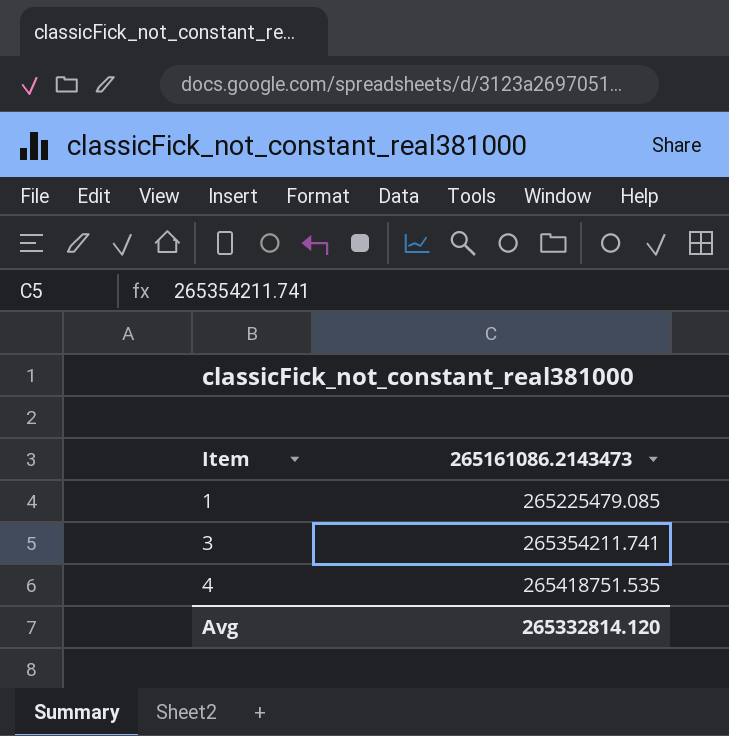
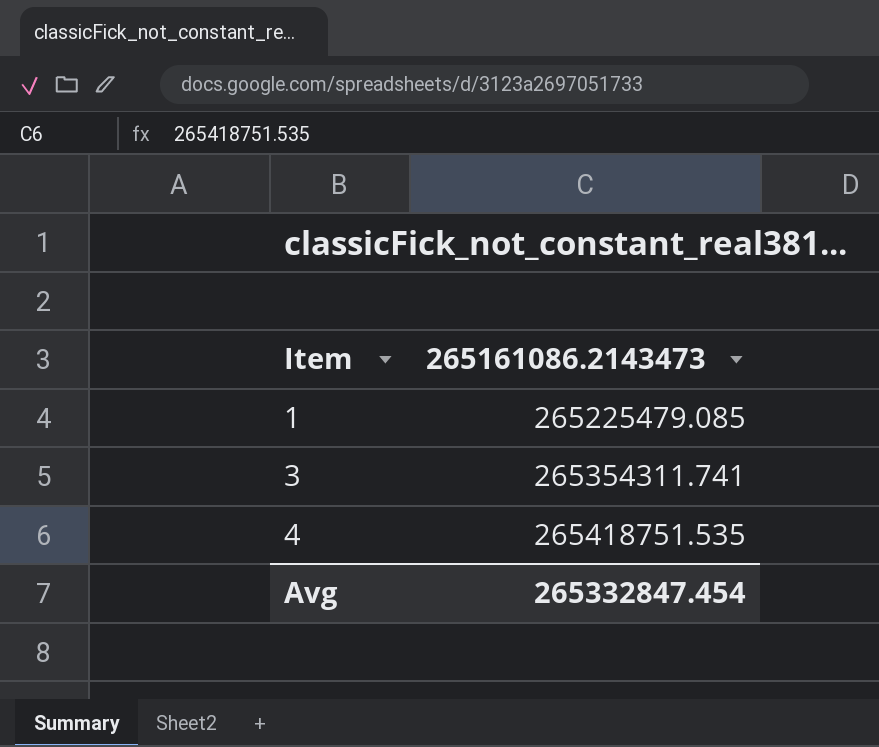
3 | 265161086.2143473: 265354211.741 -> 265354311.741
Avg | 265161086.2143473: 265332814.120 -> 265332847.454

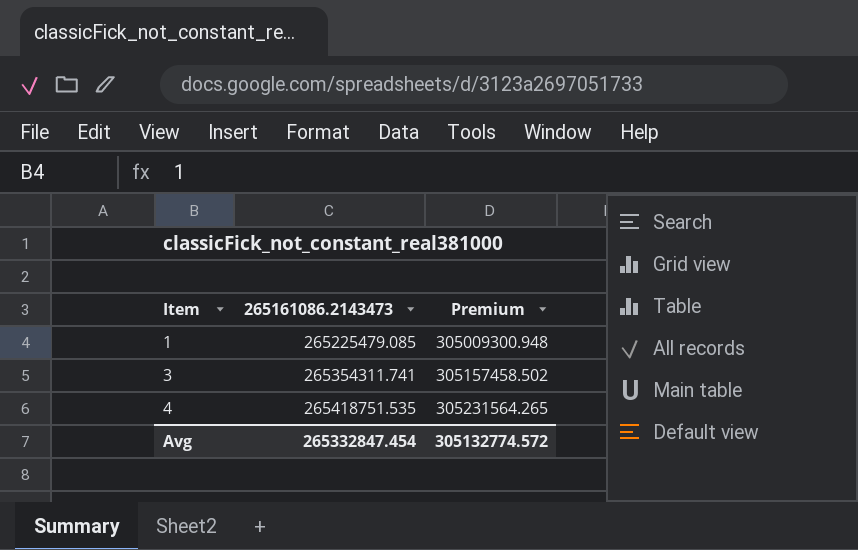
column Premium | formula: none -> [265161086.2143473] * 1.15

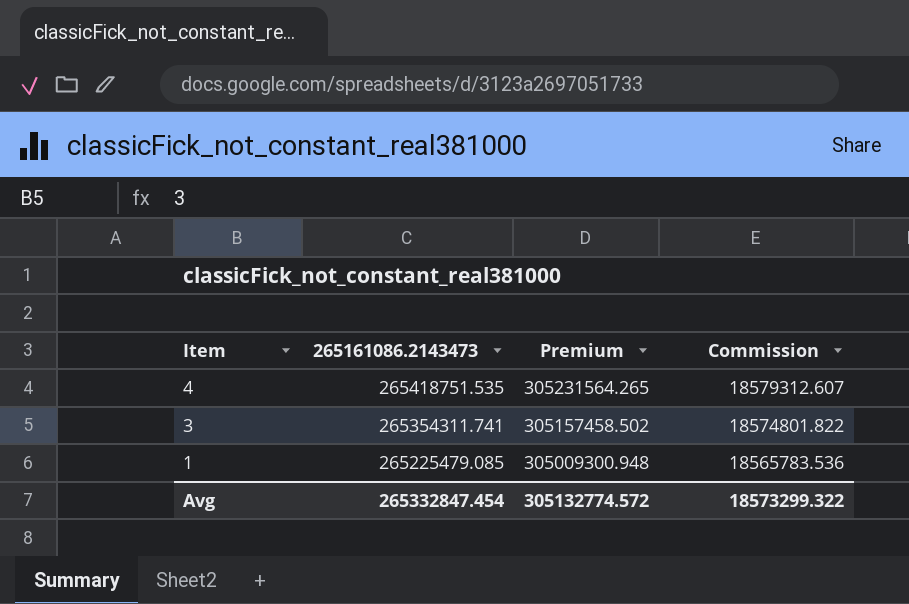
row order: Item ascending -> Item descending
column Commission | formula: none -> [265161086.2143473] * 0.07

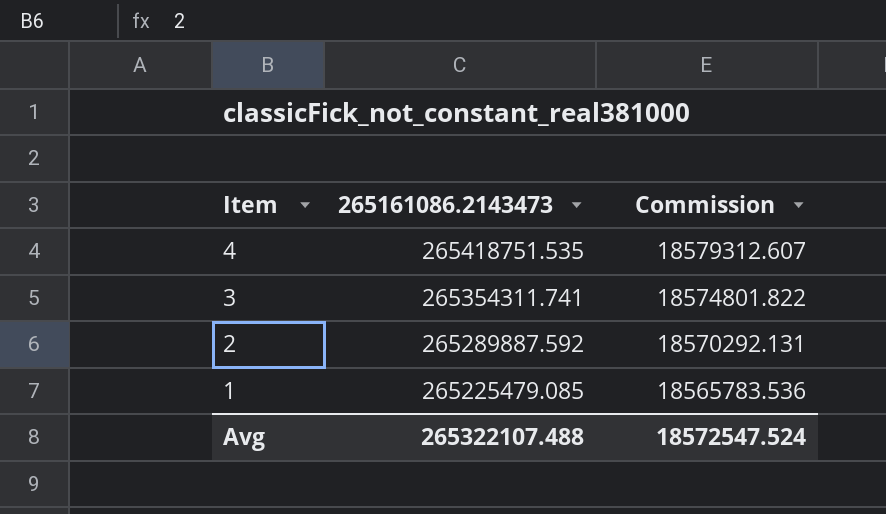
column Premium | formula: [265161086.2143473] * 1.15 -> none
row 2: none -> 265289887.592 | 18570292.131
Avg | 265161086.2143473: 265332847.454 -> 265322107.488
Avg | Commission: 18573299.322 -> 18572547.524

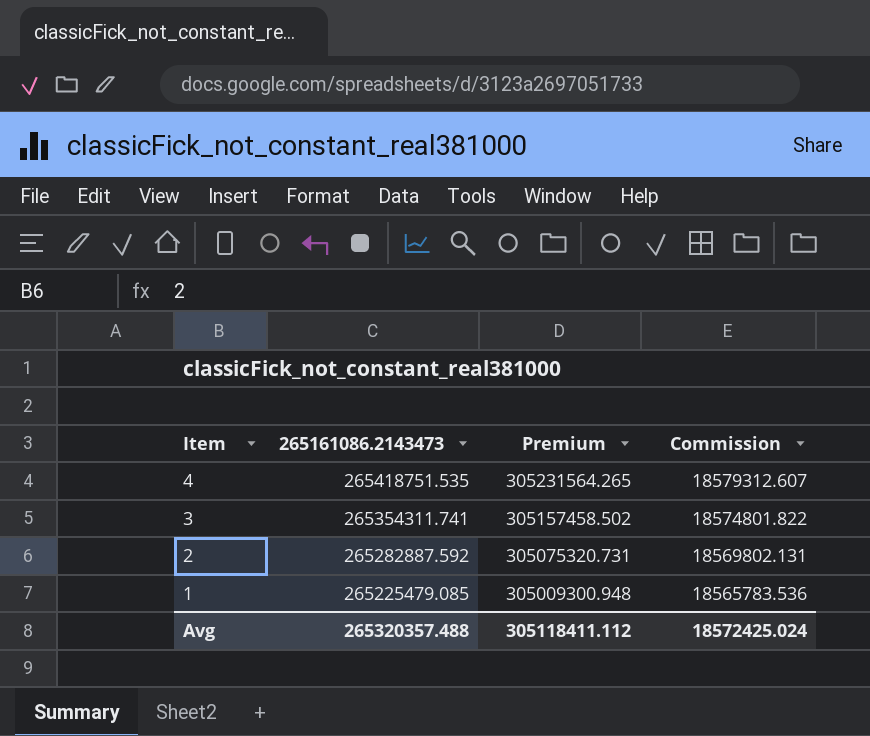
column Premium | formula: none -> [265161086.2143473] * 1.15
2 | 265161086.2143473: 265289887.592 -> 265282887.592
2 | Commission: 18570292.131 -> 18569802.131
Avg | 265161086.2143473: 265322107.488 -> 265320357.488
Avg | Commission: 18572547.524 -> 18572425.024

